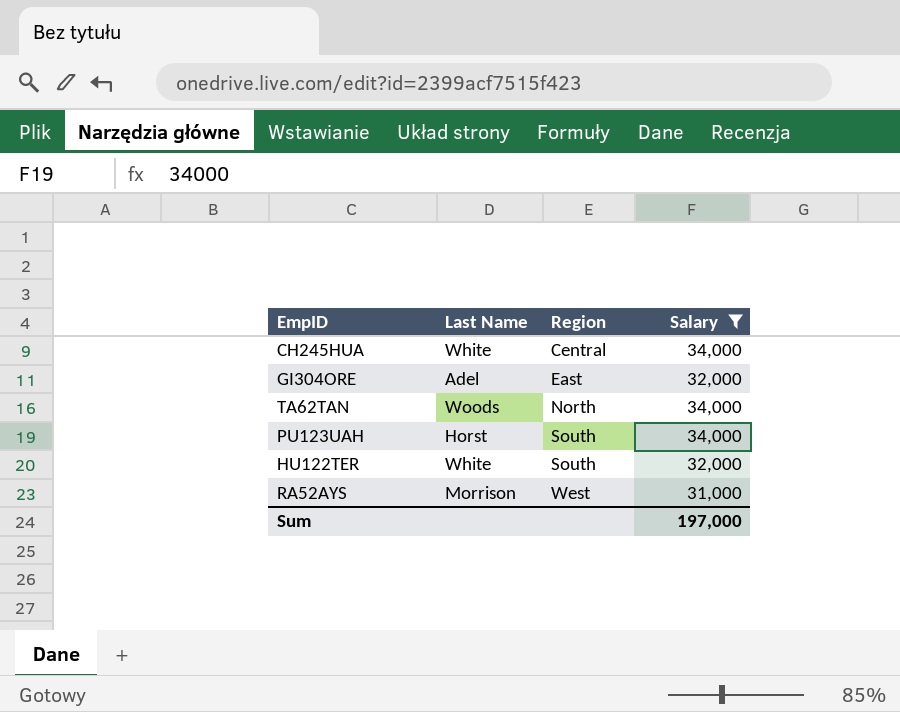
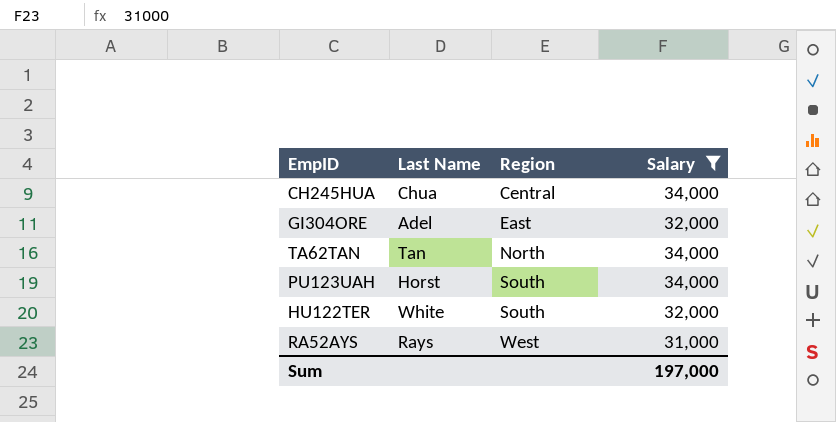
CH245HUA | Last Name: White -> Chua
TA62TAN | Last Name: Woods -> Tan
RA52AYS | Last Name: Morrison -> Rays

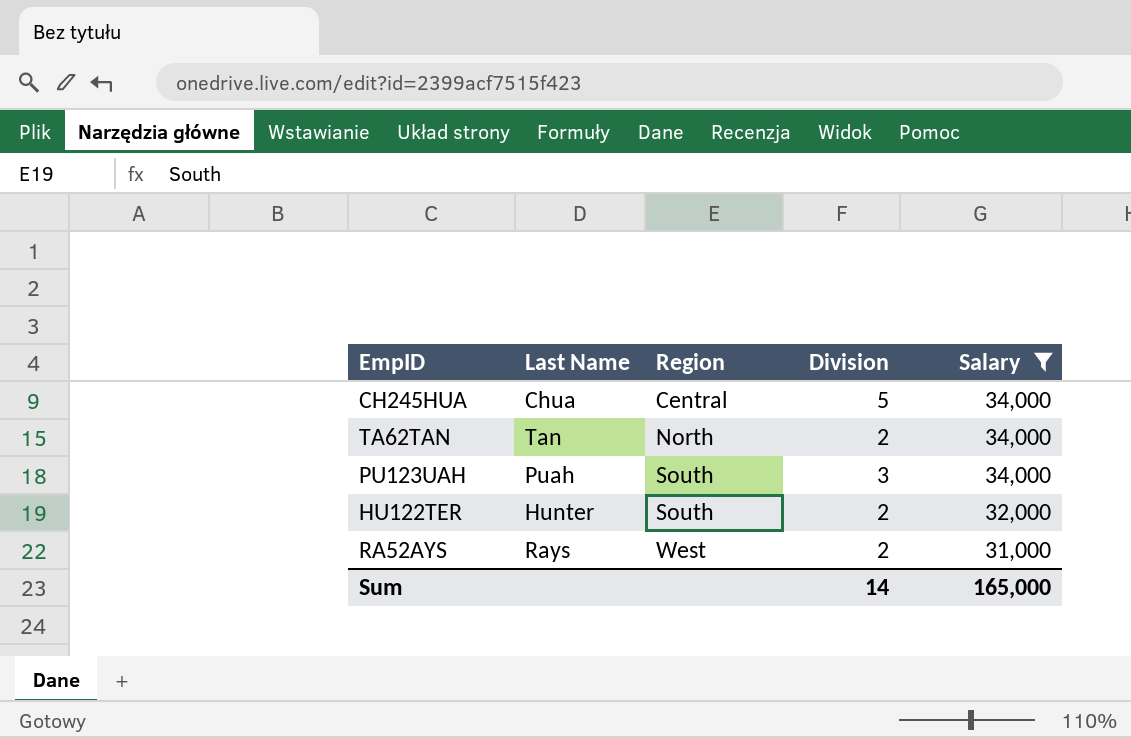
column Division | position: none -> 4
row GI304ORE: Adel | East | 32,000 -> none
PU123UAH | Last Name: Horst -> Puah
HU122TER | Last Name: White -> Hunter
Sum | Salary: 197,000 -> 165,000

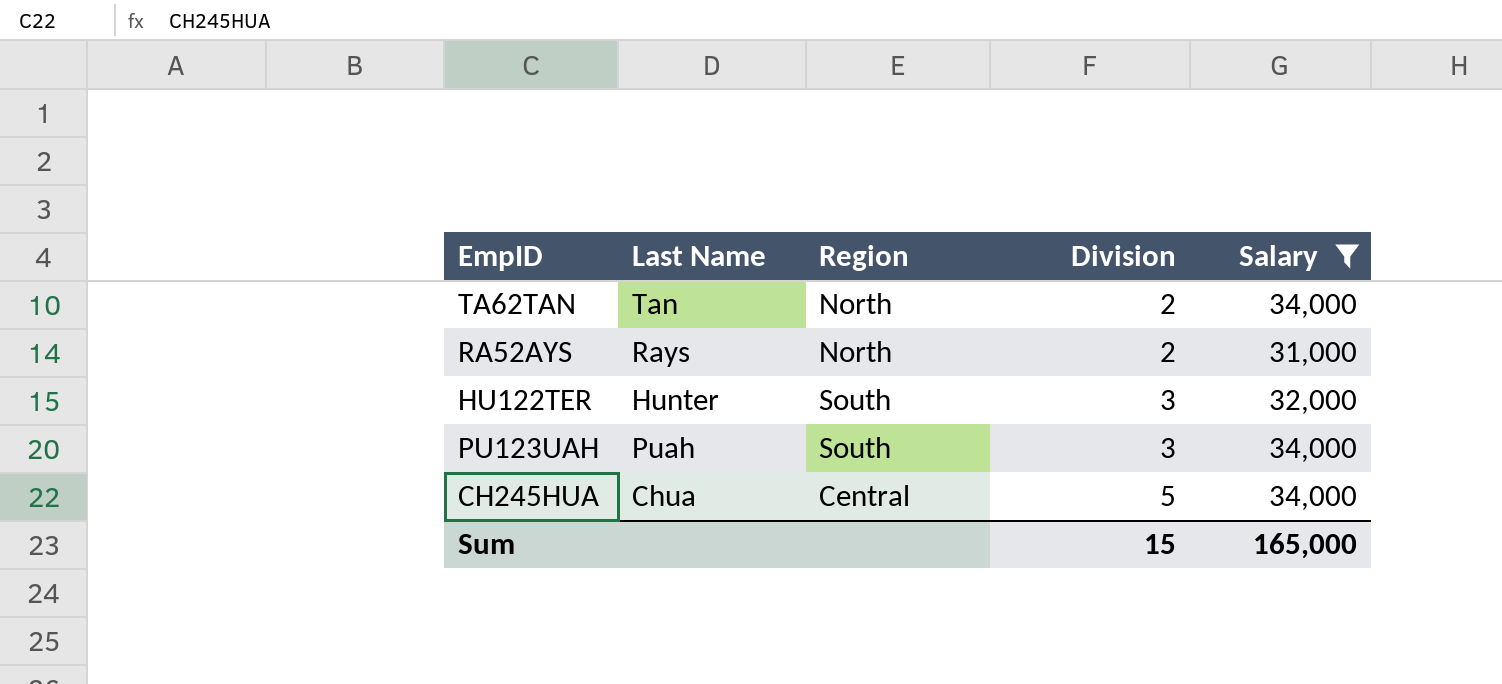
row order: Region ascending -> Division ascending
RA52AYS | Region: West -> North
HU122TER | Division: 2 -> 3
Sum | Division: 14 -> 15

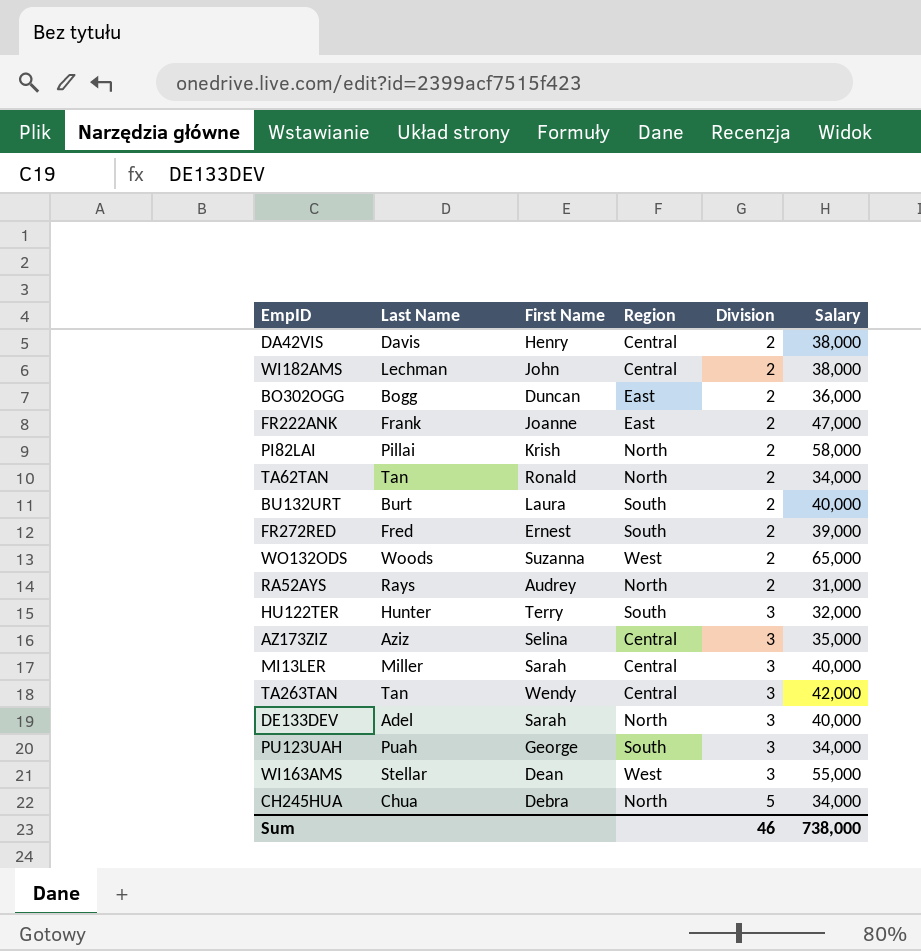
filter: Salary <= 34,000 -> none
column First Name | position: none -> 3
CH245HUA | Region: Central -> North
Sum | Division: 15 -> 46
Sum | Salary: 165,000 -> 738,000

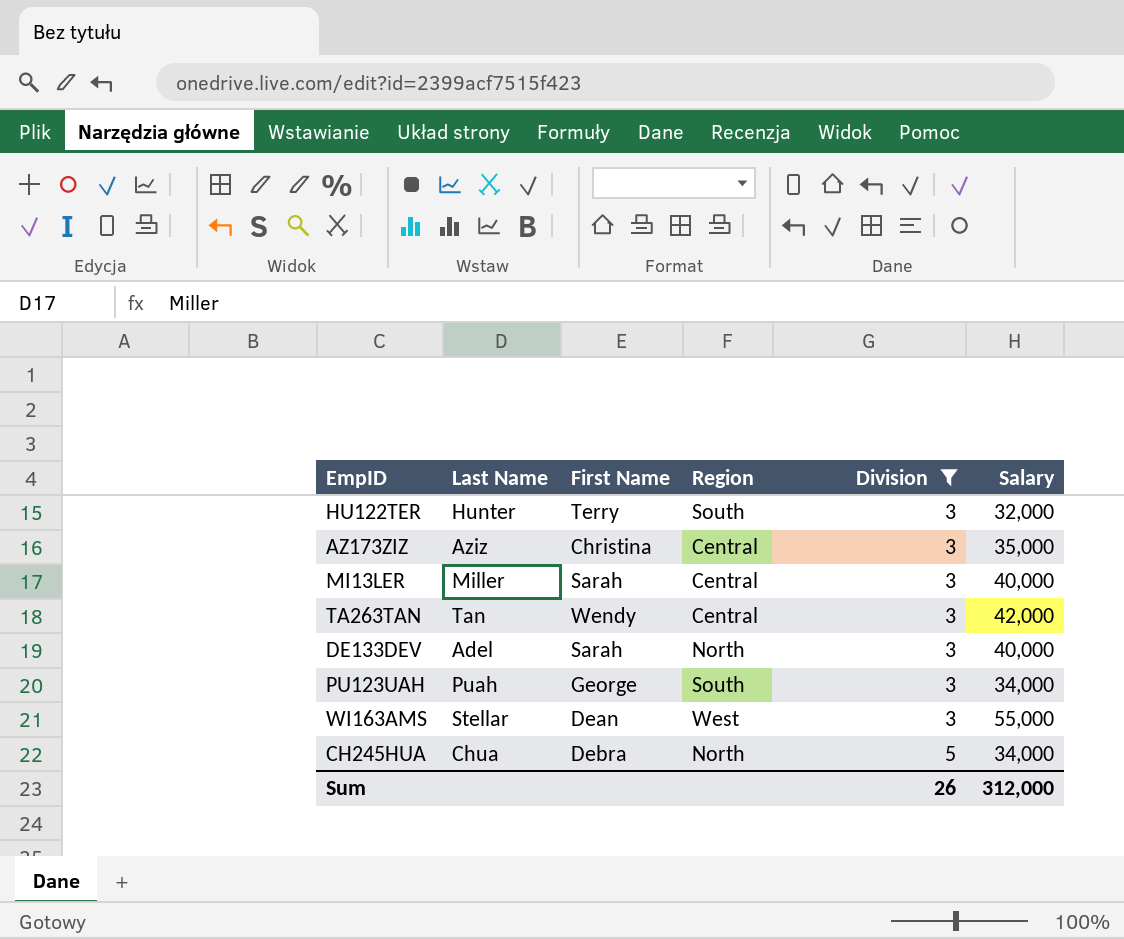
filter: none -> Division != 2
AZ173ZIZ | First Name: Selina -> Christina
Sum | Division: 46 -> 26
Sum | Salary: 738,000 -> 312,000

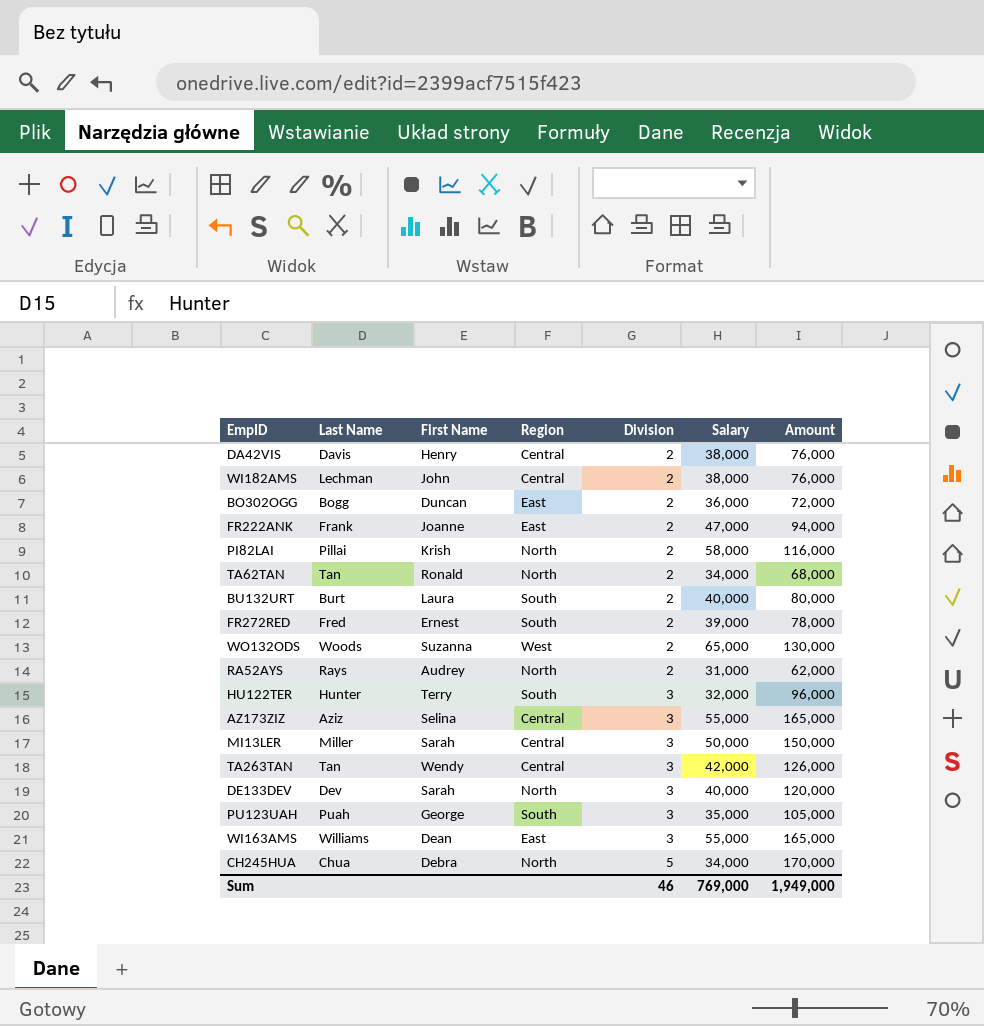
filter: Division != 2 -> none
column Amount | formula: none -> [Division] * [Salary]
AZ173ZIZ | First Name: Christina -> Selina
AZ173ZIZ | Salary: 35,000 -> 55,000
MI13LER | Salary: 40,000 -> 50,000
DE133DEV | Last Name: Adel -> Dev
PU123UAH | Salary: 34,000 -> 35,000
WI163AMS | Last Name: Stellar -> Williams
WI163AMS | Region: West -> East
Sum | Division: 26 -> 46
Sum | Salary: 312,000 -> 769,000

